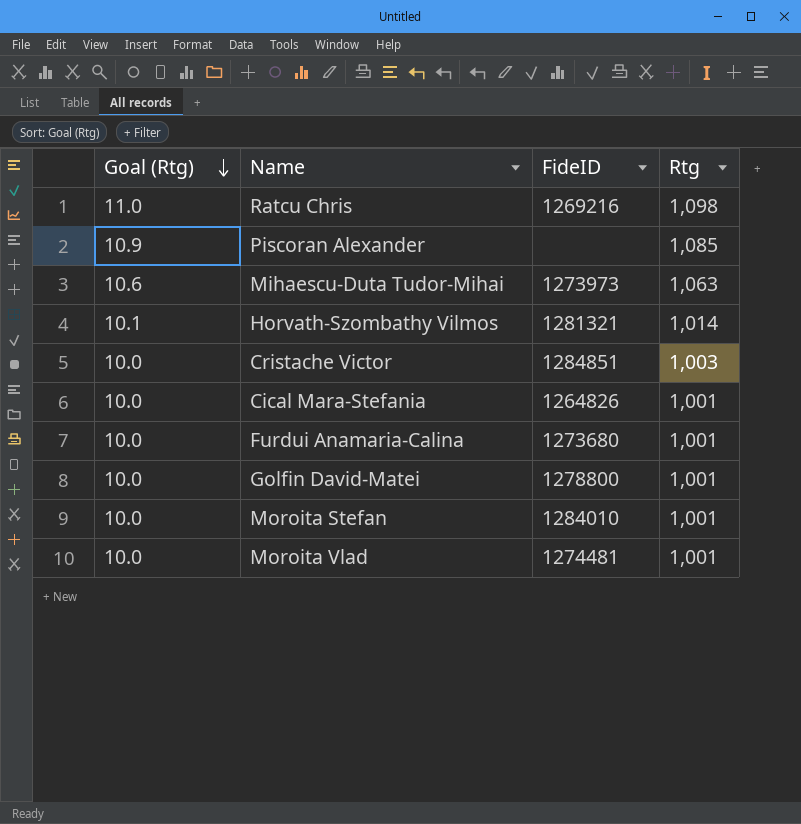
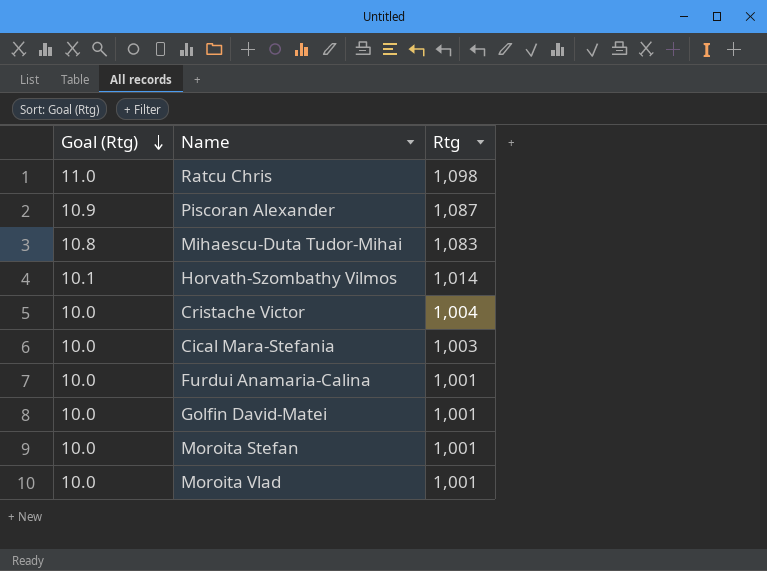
column FideID | position: 3 -> none
Piscoran Alexander | Rtg: 1,085 -> 1,087
Mihaescu-Duta Tudor-Mihai | Goal (Rtg): 10.6 -> 10.8
Mihaescu-Duta Tudor-Mihai | Rtg: 1,063 -> 1,083
Cristache Victor | Rtg: 1,003 -> 1,004
Cical Mara-Stefania | Rtg: 1,001 -> 1,003

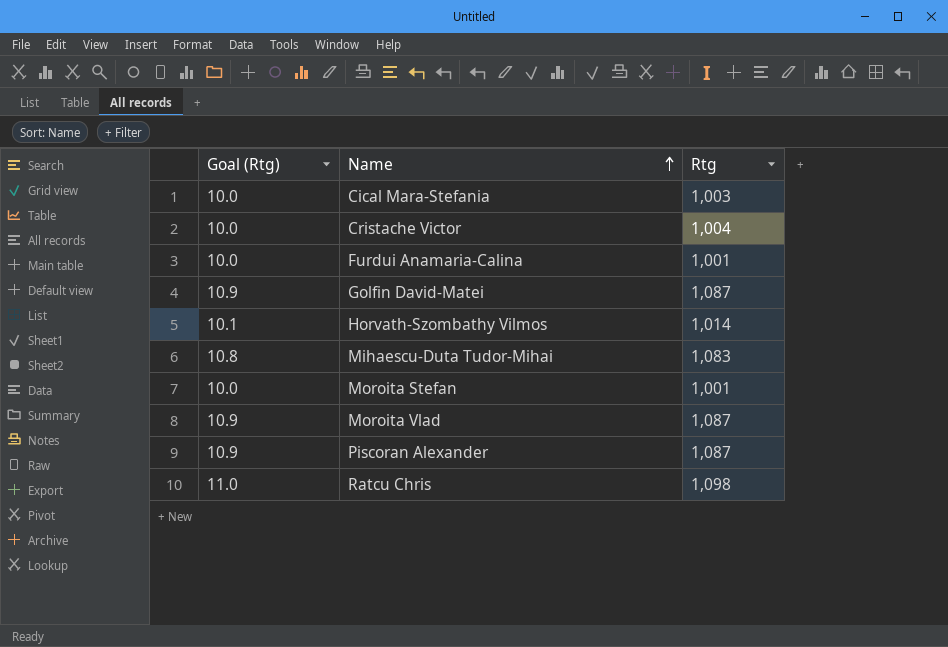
row order: Goal (Rtg) descending -> Name ascending
Golfin David-Matei | Goal (Rtg): 10.0 -> 10.9
Golfin David-Matei | Rtg: 1,001 -> 1,087
Moroita Vlad | Goal (Rtg): 10.0 -> 10.9
Moroita Vlad | Rtg: 1,001 -> 1,087

